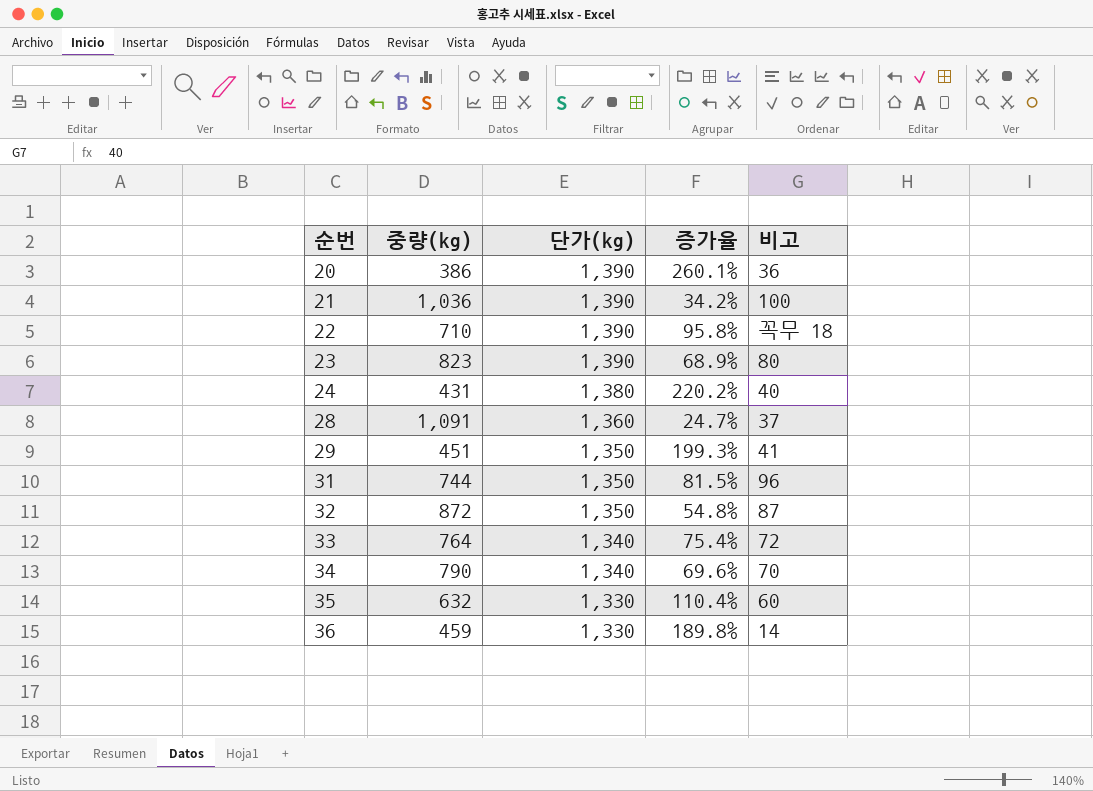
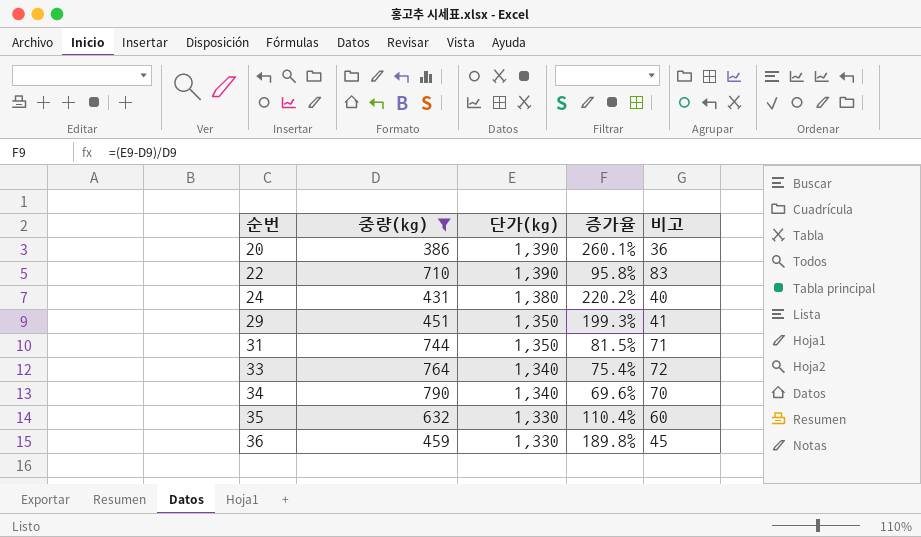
filter: none -> 중량(kg) <= 790
22 | 비고: 꼭무 18 -> 83
31 | 비고: 96 -> 71
36 | 비고: 14 -> 45

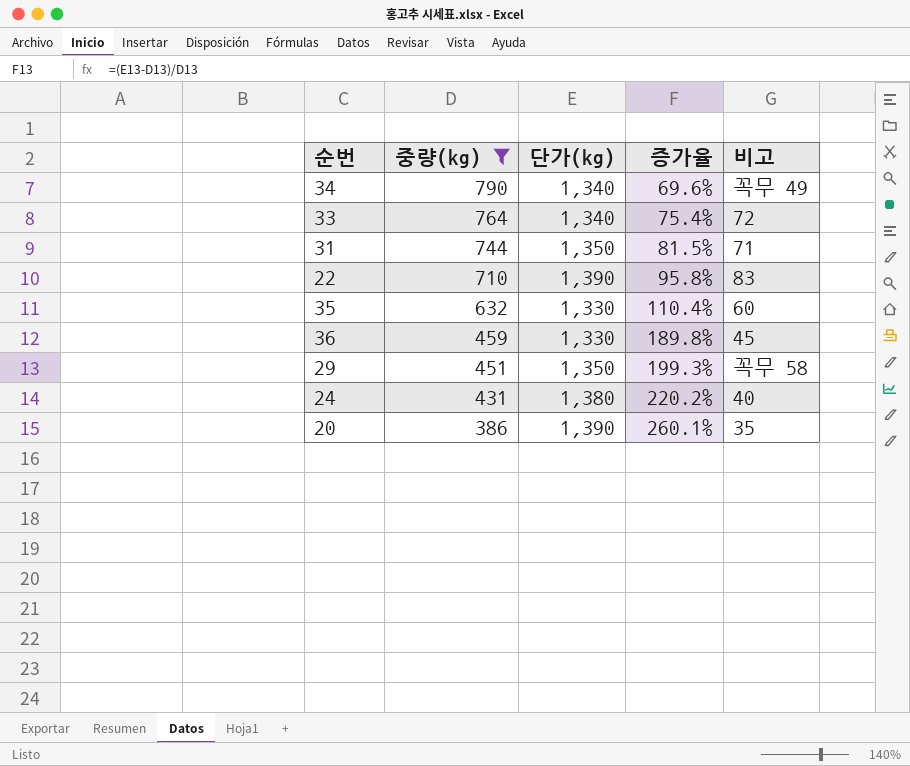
row order: 순번 ascending -> 중량(kg) descending
34 | 비고: 70 -> 꼭무 49
29 | 비고: 41 -> 꼭무 58
20 | 비고: 36 -> 35

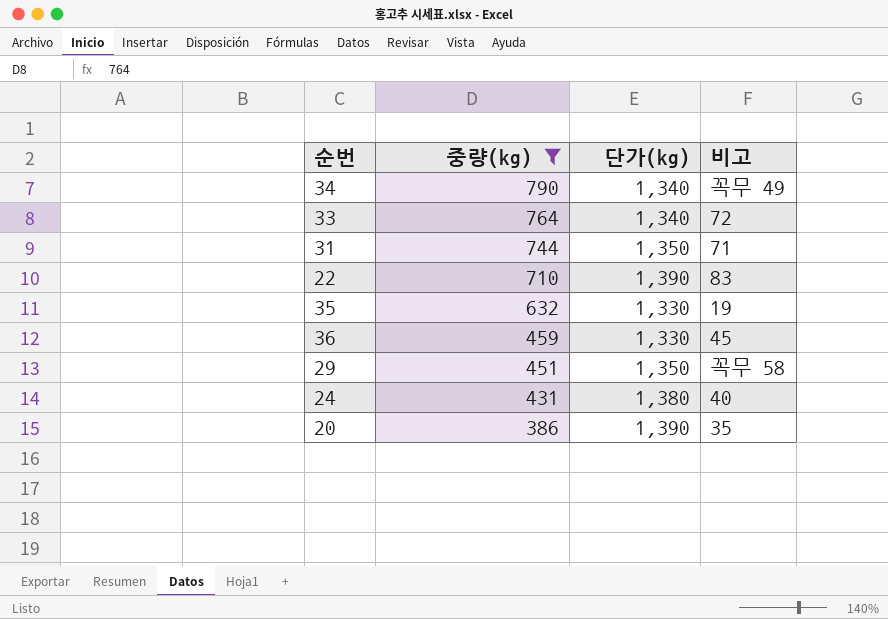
column 증가율 | formula: ([단가(kg)] - [중량(kg)]) / [중량(kg)] -> none
35 | 비고: 60 -> 19

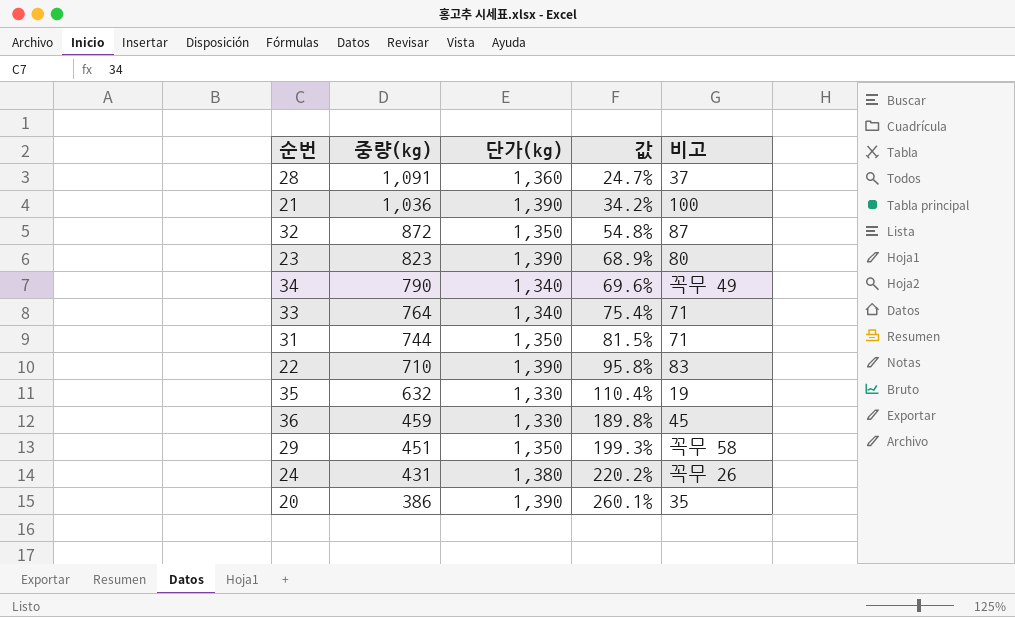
filter: 중량(kg) <= 790 -> none
column 값 | formula: none -> ([단가(kg)] - [중량(kg)]) / [중량(kg)]
33 | 비고: 72 -> 71
24 | 비고: 40 -> 꼭무 26

